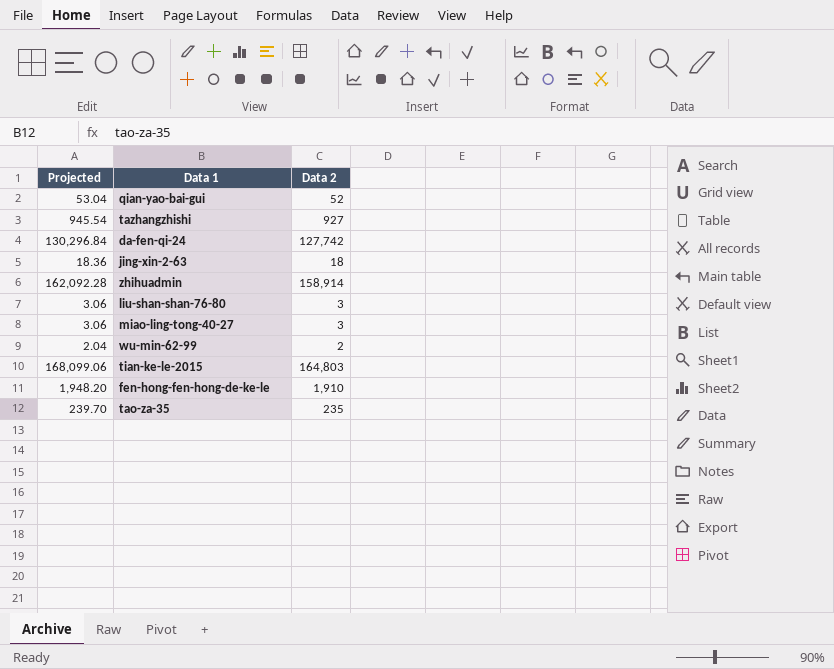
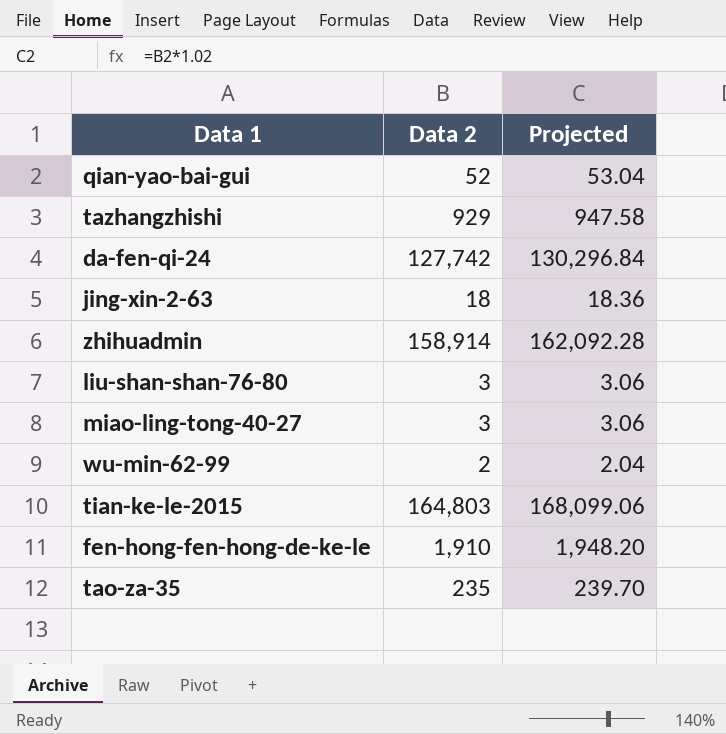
column Projected | position: 1 -> 3
tazhangzhishi | Data 2: 927 -> 929
tazhangzhishi | Projected: 945.54 -> 947.58

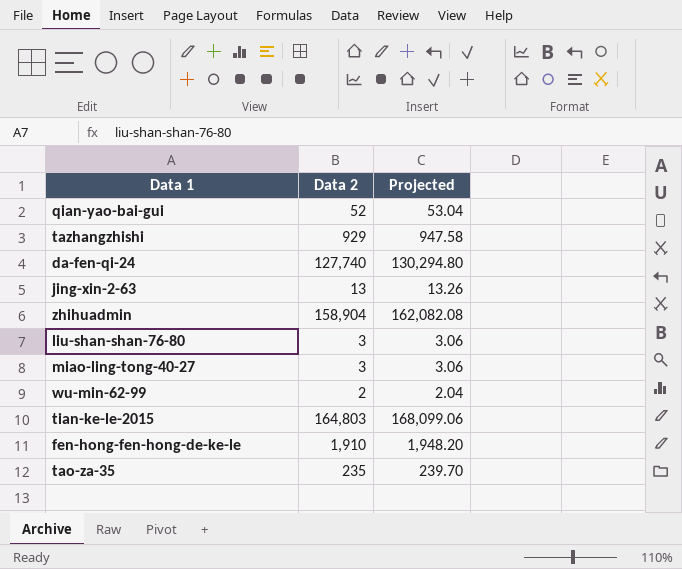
da-fen-qi-24 | Data 2: 127,742 -> 127,740
da-fen-qi-24 | Projected: 130,296.84 -> 130,294.80
jing-xin-2-63 | Data 2: 18 -> 13
jing-xin-2-63 | Projected: 18.36 -> 13.26
zhihuadmin | Data 2: 158,914 -> 158,904
zhihuadmin | Projected: 162,092.28 -> 162,082.08

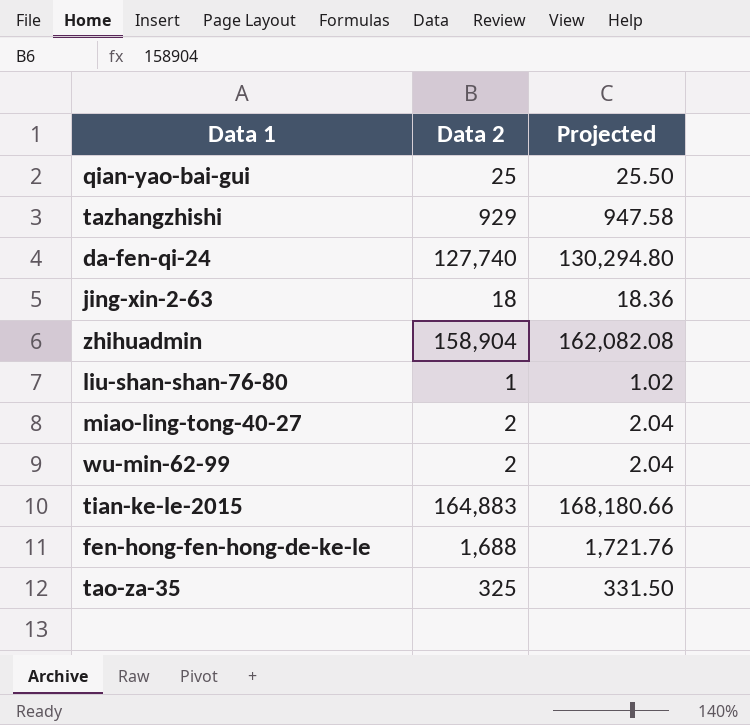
qian-yao-bai-gui | Data 2: 52 -> 25
qian-yao-bai-gui | Projected: 53.04 -> 25.50
jing-xin-2-63 | Data 2: 13 -> 18
jing-xin-2-63 | Projected: 13.26 -> 18.36
liu-shan-shan-76-80 | Data 2: 3 -> 1
liu-shan-shan-76-80 | Projected: 3.06 -> 1.02
miao-ling-tong-40-27 | Data 2: 3 -> 2
miao-ling-tong-40-27 | Projected: 3.06 -> 2.04
tian-ke-le-2015 | Data 2: 164,803 -> 164,883
tian-ke-le-2015 | Projected: 168,099.06 -> 168,180.66
fen-hong-fen-hong-de-ke-le | Data 2: 1,910 -> 1,688
fen-hong-fen-hong-de-ke-le | Projected: 1,948.20 -> 1,721.76
tao-za-35 | Data 2: 235 -> 325
tao-za-35 | Projected: 239.70 -> 331.50

